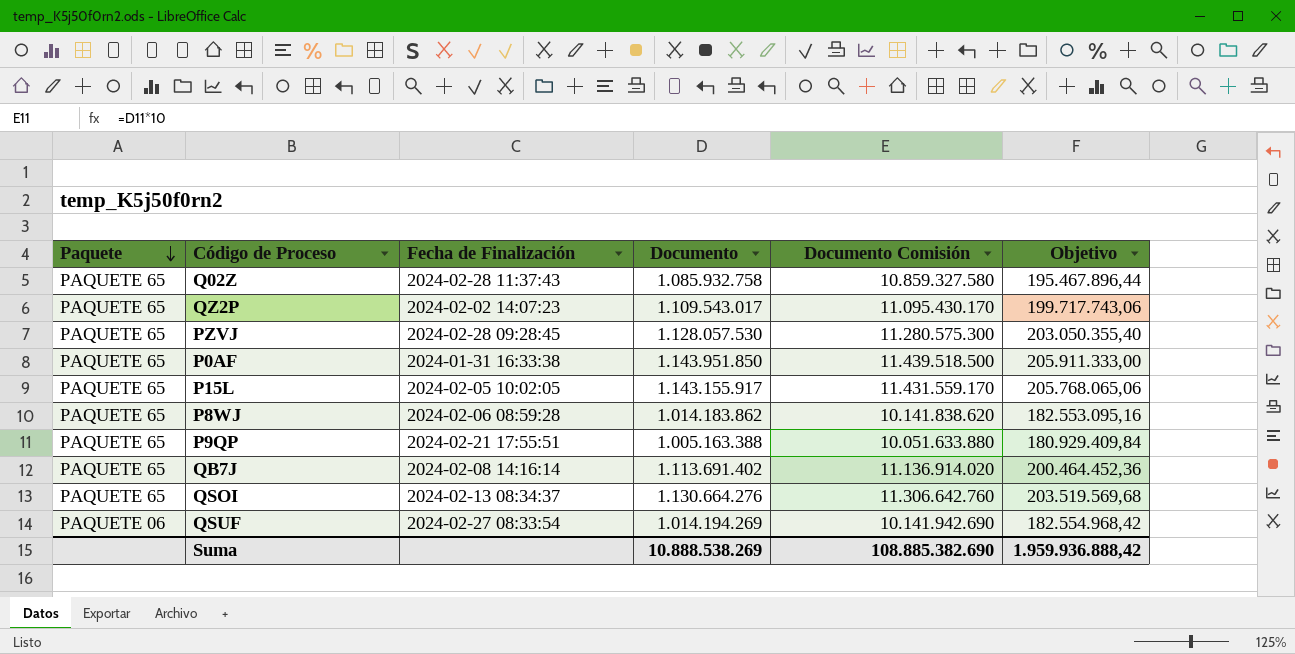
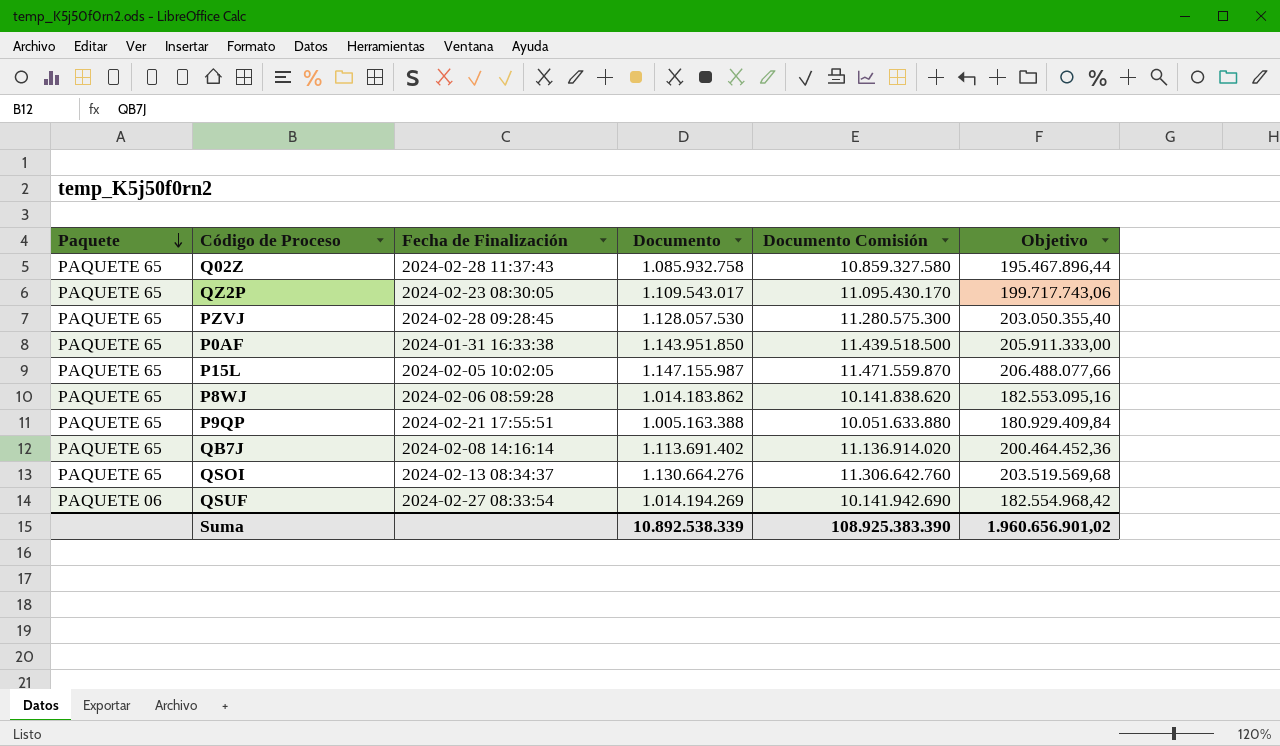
QZ2P | Fecha de Finalización: 2024-02-02 14:07:23 -> 2024-02-23 08:30:05
P15L | Documento: 1.143.155.917 -> 1.147.155.987
P15L | Documento Comisión: 11.431.559.170 -> 11.471.559.870
P15L | Objetivo: 205.768.065,06 -> 206.488.077,66
Suma | Documento: 10.888.538.269 -> 10.892.538.339
Suma | Documento Comisión: 108.885.382.690 -> 108.925.383.390
Suma | Objetivo: 1.959.936.888,42 -> 1.960.656.901,02

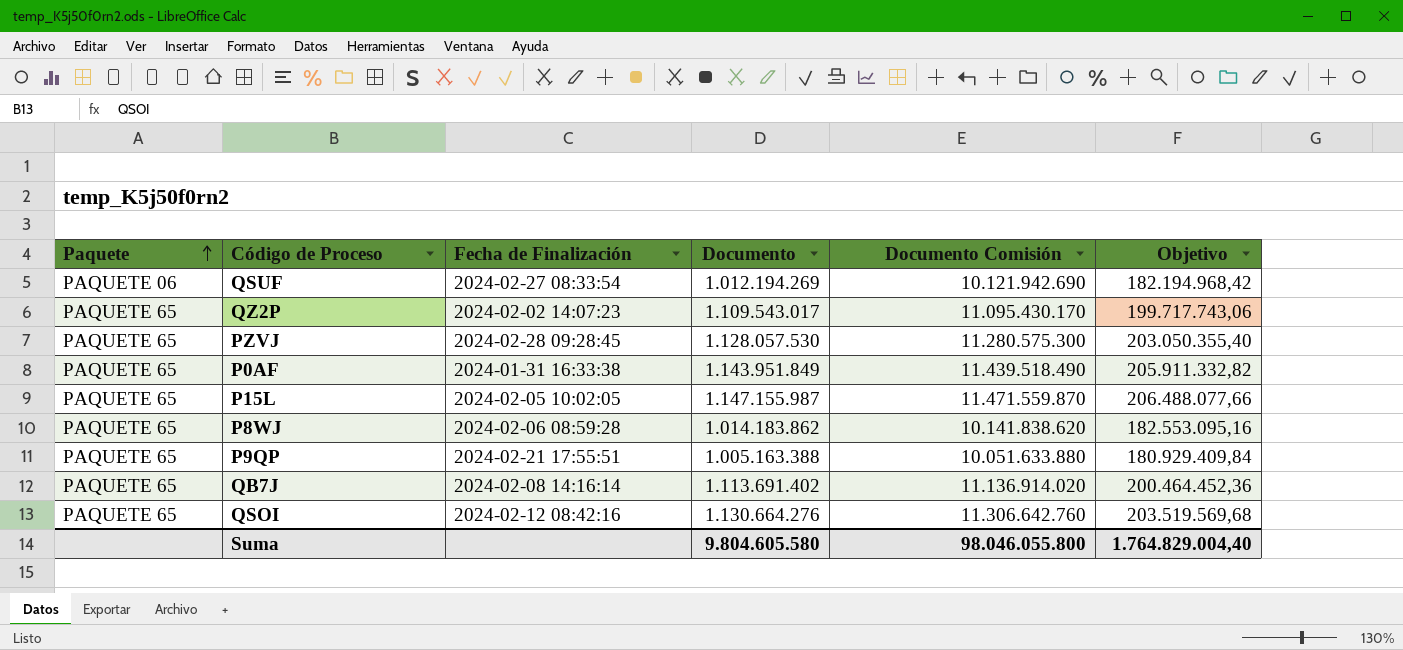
row order: Paquete descending -> Paquete ascending
row Q02Z: PAQUETE 65 | 2024-02-28 11:37:43 | 1.085.932.758 | 10.859.327.580 | 195.467.896,44 -> none
QSUF | Documento: 1.014.194.269 -> 1.012.194.269
QSUF | Documento Comisión: 10.141.942.690 -> 10.121.942.690
QSUF | Objetivo: 182.554.968,42 -> 182.194.968,42
QZ2P | Fecha de Finalización: 2024-02-23 08:30:05 -> 2024-02-02 14:07:23
P0AF | Documento: 1.143.951.850 -> 1.143.951.849
P0AF | Documento Comisión: 11.439.518.500 -> 11.439.518.490
P0AF | Objetivo: 205.911.333,00 -> 205.911.332,82
QSOI | Fecha de Finalización: 2024-02-13 08:34:37 -> 2024-02-12 08:42:16
Suma | Documento: 10.892.538.339 -> 9.804.605.580
Suma | Documento Comisión: 108.925.383.390 -> 98.046.055.800
Suma | Objetivo: 1.960.656.901,02 -> 1.764.829.004,40

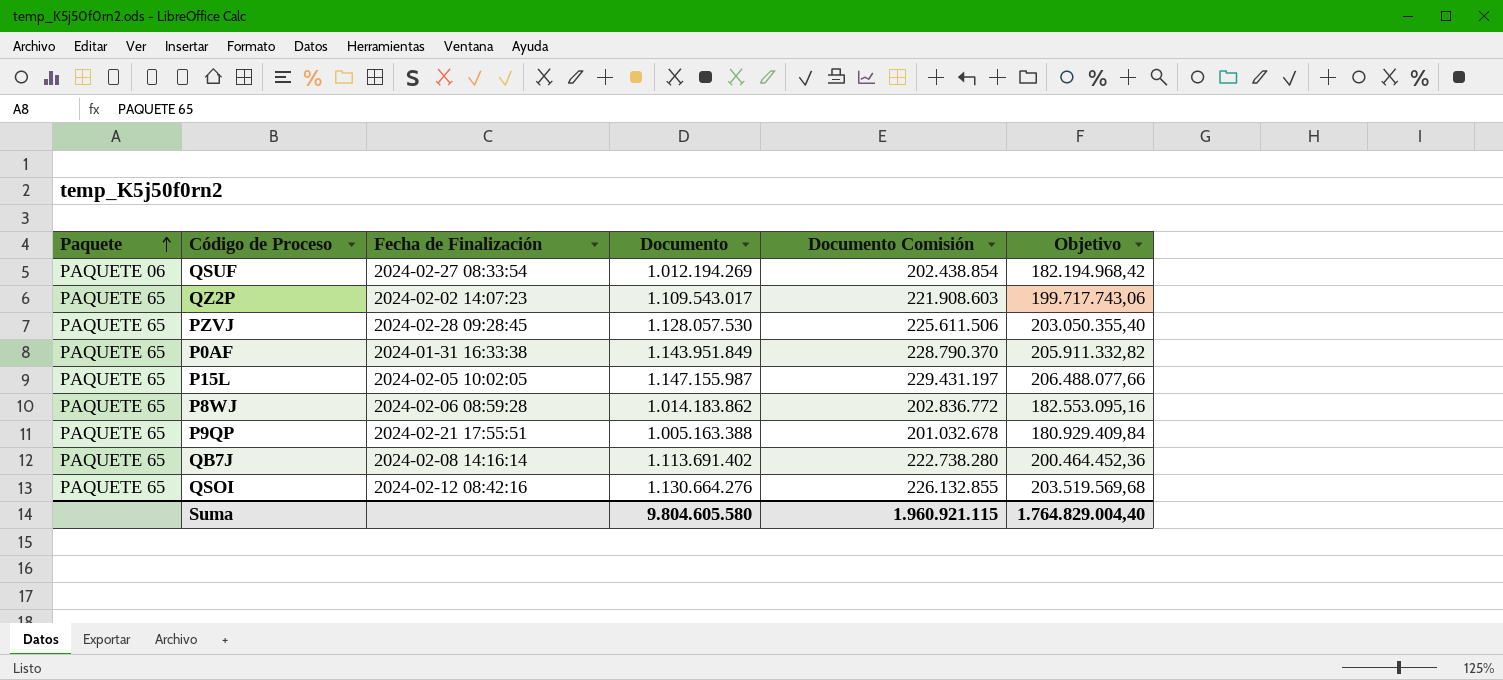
column Documento Comisión | formula: [Documento] * 10 -> [Documento] * 0,2
Suma | Documento Comisión: 98.046.055.800 -> 1.960.921.115

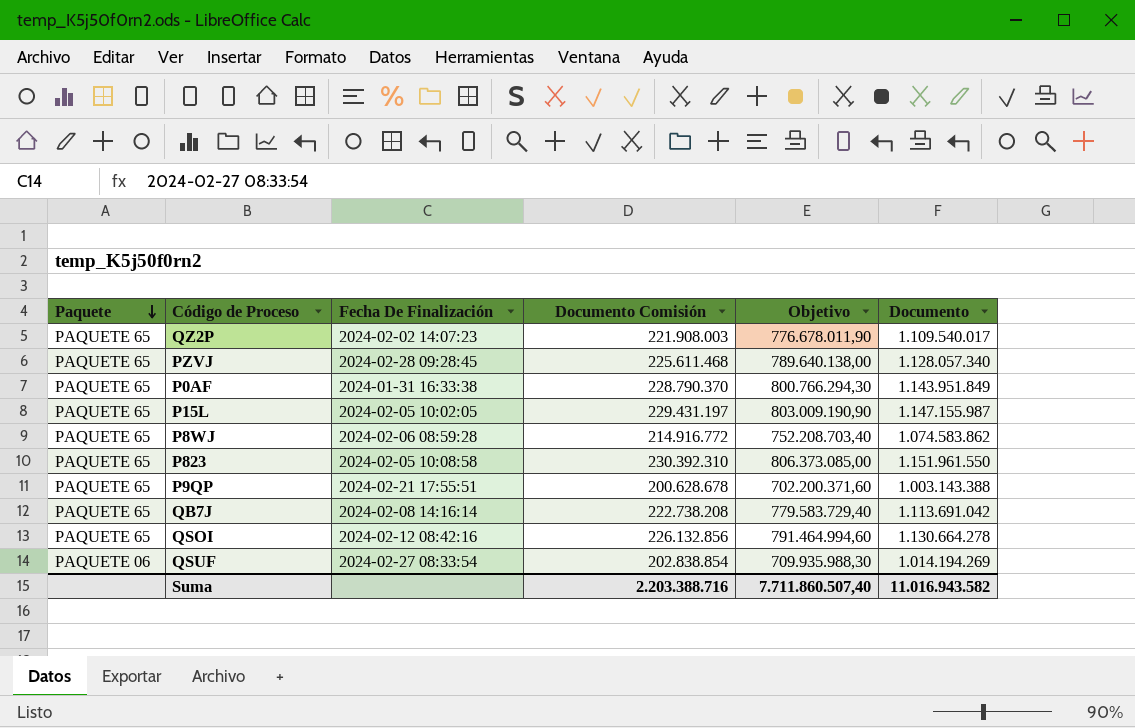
row order: Paquete ascending -> Paquete descending
column name: Fecha de Finalización -> Fecha De Finalización
column Objetivo | formula: [Documento] * 0,18 -> [Documento] * 0,7
column Documento | position: 4 -> 6
QZ2P | Documento Comisión: 221.908.603 -> 221.908.003
QZ2P | Documento: 1.109.543.017 -> 1.109.540.017
PZVJ | Documento Comisión: 225.611.506 -> 225.611.468
PZVJ | Documento: 1.128.057.530 -> 1.128.057.340
P8WJ | Documento Comisión: 202.836.772 -> 214.916.772
P8WJ | Documento: 1.014.183.862 -> 1.074.583.862
row P823: none -> PAQUETE 65 | 2024-02-05 10:08:58 | 230.392.310 | 806.373.085,00 | 1.151.961.550
P9QP | Documento Comisión: 201.032.678 -> 200.628.678
P9QP | Documento: 1.005.163.388 -> 1.003.143.388
QB7J | Documento Comisión: 222.738.280 -> 222.738.208
QB7J | Documento: 1.113.691.402 -> 1.113.691.042
QSOI | Documento Comisión: 226.132.855 -> 226.132.856
QSOI | Documento: 1.130.664.276 -> 1.130.664.278
QSUF | Documento Comisión: 202.438.854 -> 202.838.854
QSUF | Documento: 1.012.194.269 -> 1.014.194.269
Suma | Documento Comisión: 1.960.921.115 -> 2.203.388.716
Suma | Objetivo: 1.764.829.004,40 -> 7.711.860.507,40
Suma | Documento: 9.804.605.580 -> 11.016.943.582

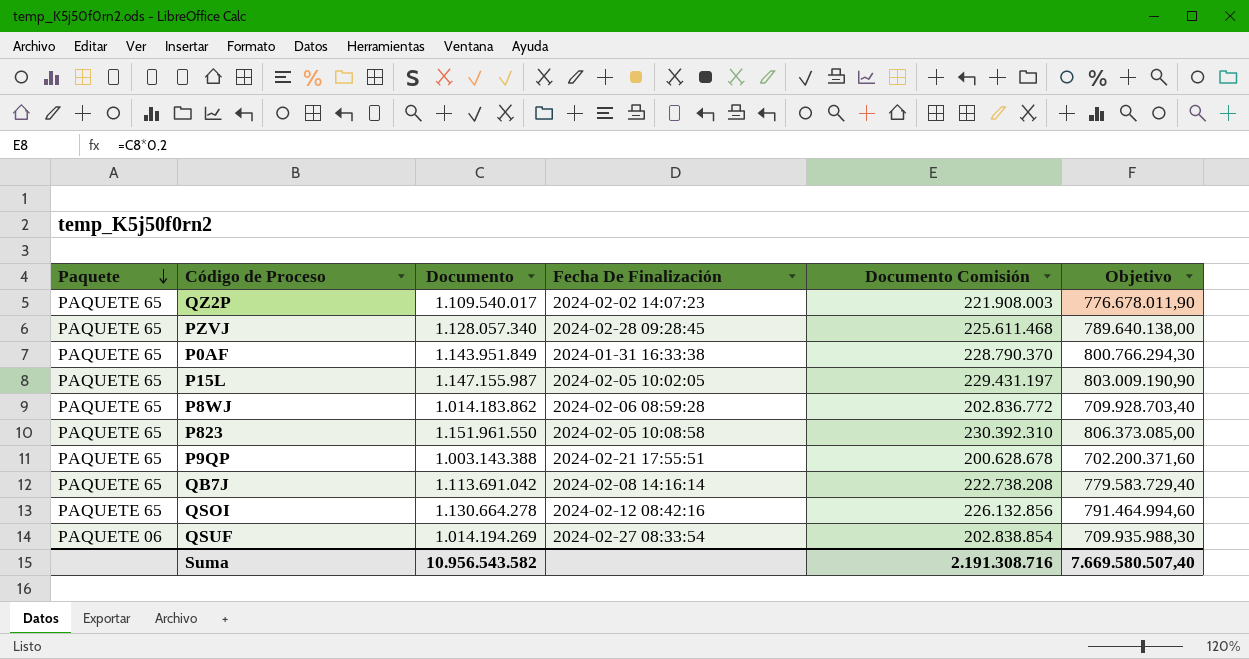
column Documento | position: 6 -> 3
P8WJ | Documento: 1.074.583.862 -> 1.014.183.862
P8WJ | Documento Comisión: 214.916.772 -> 202.836.772
P8WJ | Objetivo: 752.208.703,40 -> 709.928.703,40
Suma | Documento: 11.016.943.582 -> 10.956.543.582
Suma | Documento Comisión: 2.203.388.716 -> 2.191.308.716
Suma | Objetivo: 7.711.860.507,40 -> 7.669.580.507,40

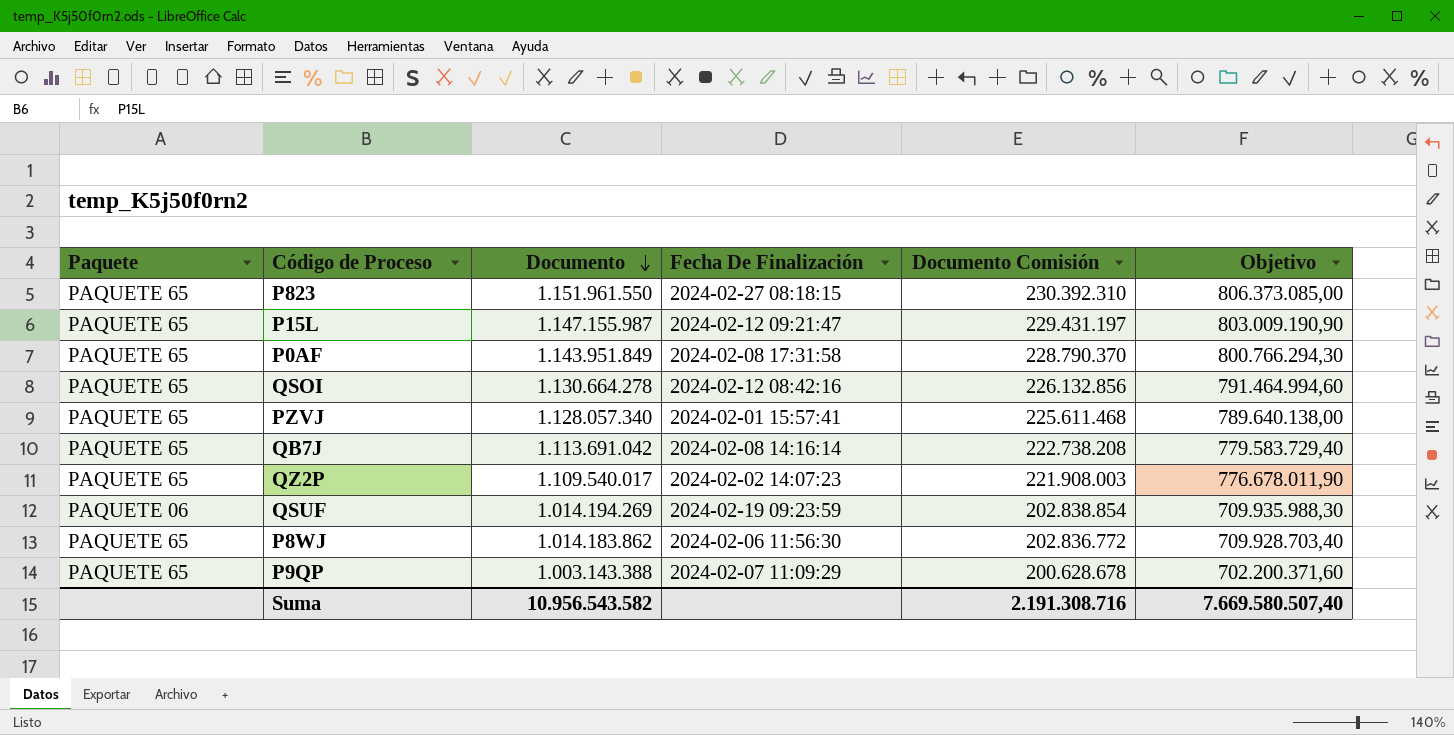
row order: Paquete descending -> Documento descending
P823 | Fecha De Finalización: 2024-02-05 10:08:58 -> 2024-02-27 08:18:15
P15L | Fecha De Finalización: 2024-02-05 10:02:05 -> 2024-02-12 09:21:47
P0AF | Fecha De Finalización: 2024-01-31 16:33:38 -> 2024-02-08 17:31:58
PZVJ | Fecha De Finalización: 2024-02-28 09:28:45 -> 2024-02-01 15:57:41
QSUF | Fecha De Finalización: 2024-02-27 08:33:54 -> 2024-02-19 09:23:59
P8WJ | Fecha De Finalización: 2024-02-06 08:59:28 -> 2024-02-06 11:56:30
P9QP | Fecha De Finalización: 2024-02-21 17:55:51 -> 2024-02-07 11:09:29

